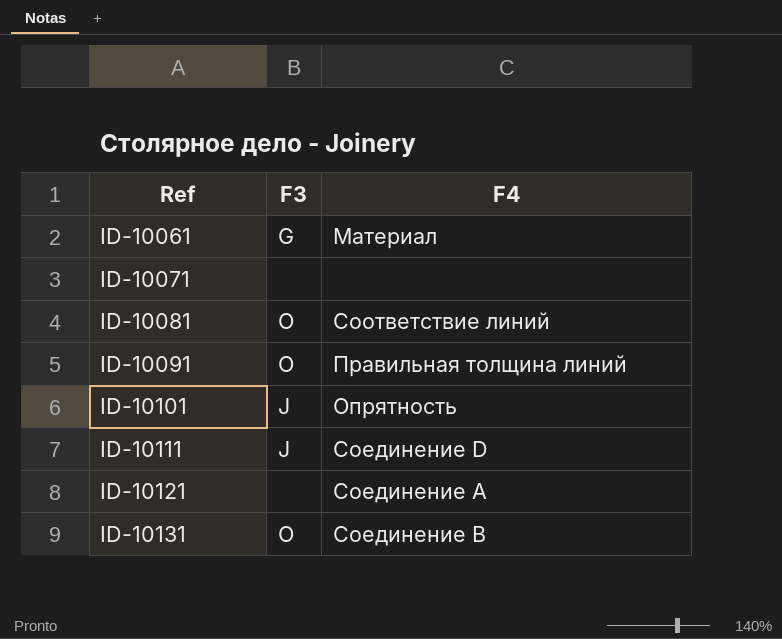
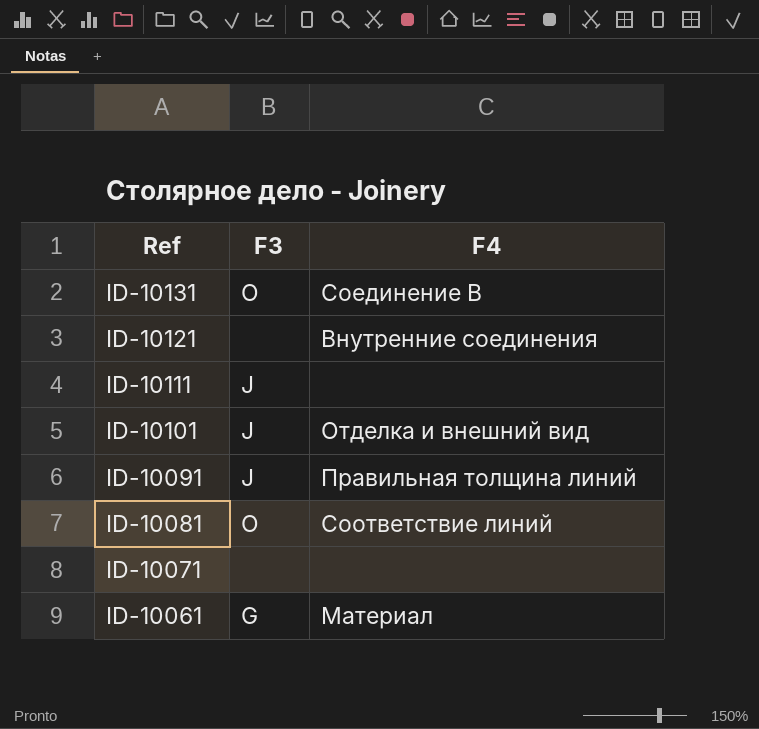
row order: Ref ascending -> Ref descending
ID-10121 | F4: Соединение А -> Внутренние соединения
ID-10111 | F4: Соединение D -> none
ID-10101 | F4: Опрятность -> Отделка и внешний вид
ID-10091 | F3: O -> J

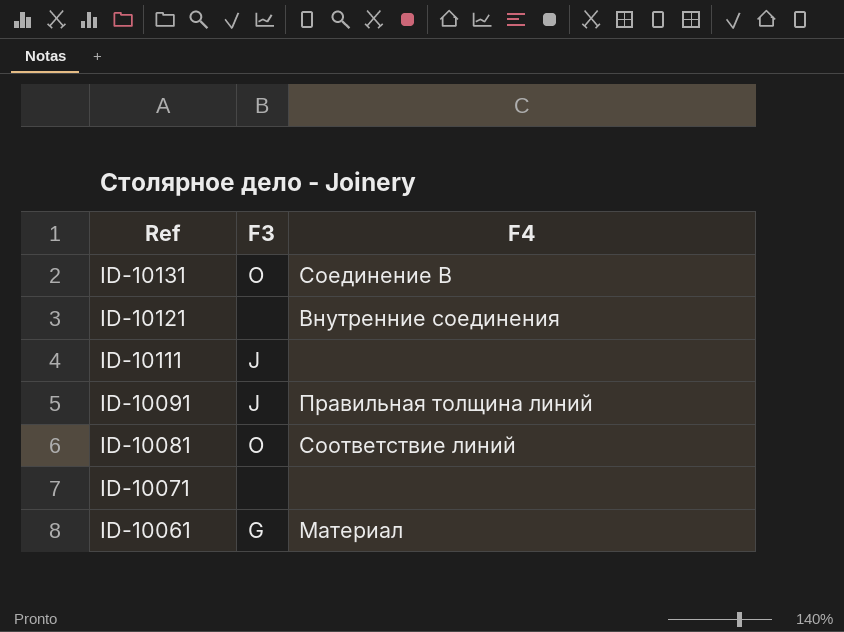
row ID-10101: J | Отделка и внешний вид -> none

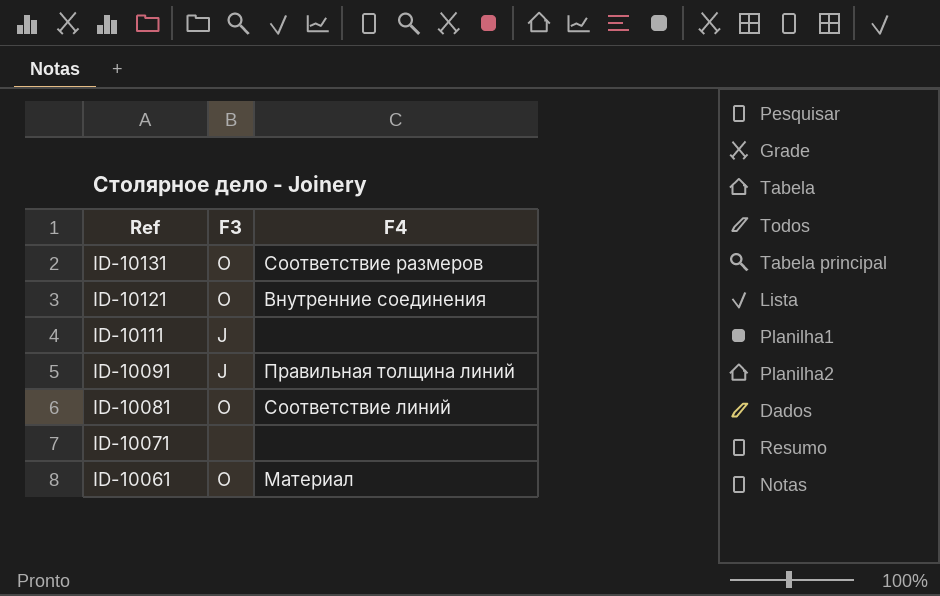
ID-10131 | F4: Соединение B -> Соответствие размеров
ID-10121 | F3: none -> O
ID-10061 | F3: G -> O

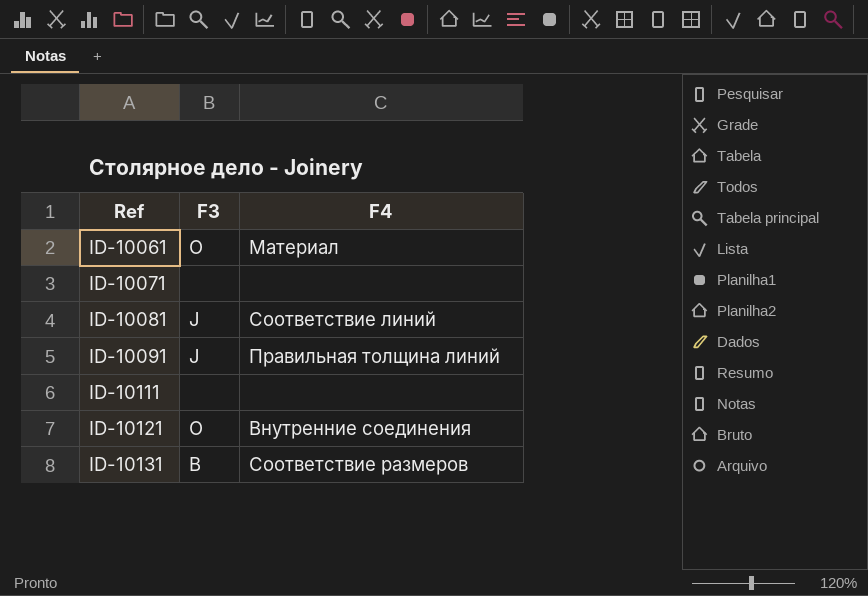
row order: Ref descending -> Ref ascending
ID-10081 | F3: O -> J
ID-10111 | F3: J -> none
ID-10131 | F3: O -> B

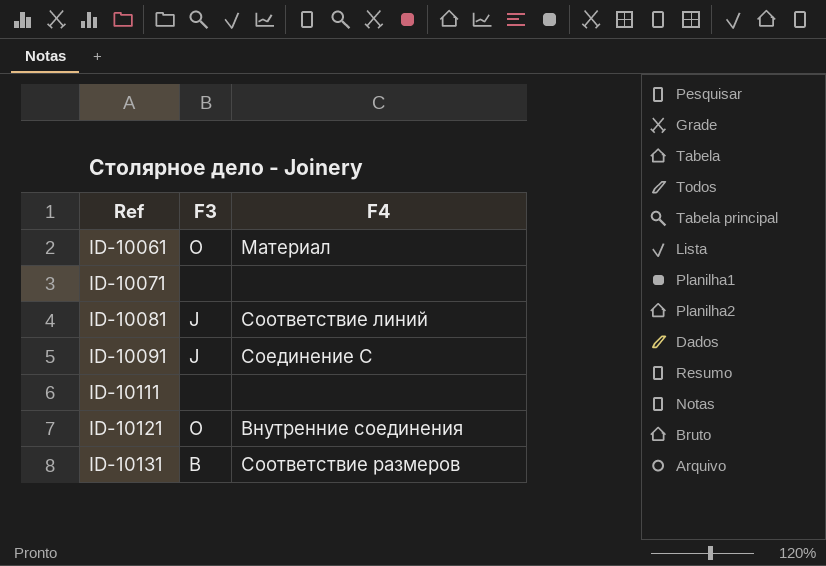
ID-10091 | F4: Правильная толщина линий -> Соединение C

